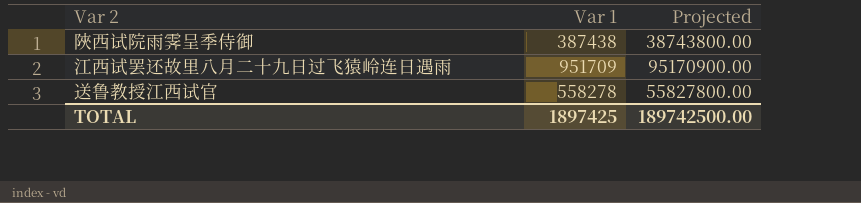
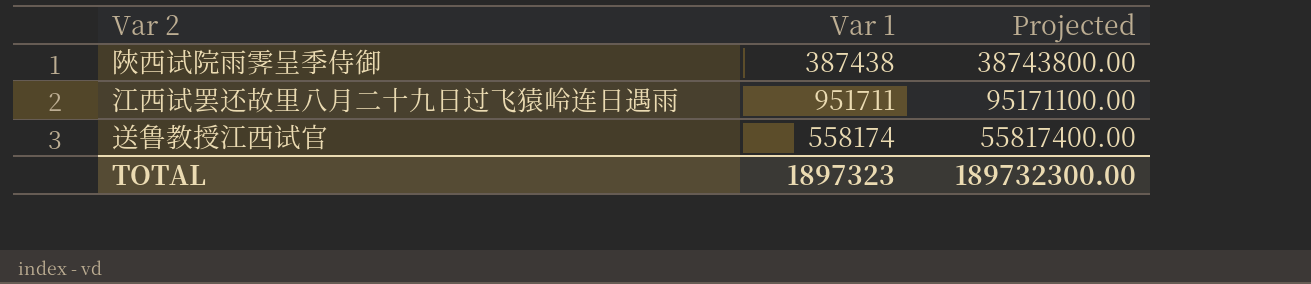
江西试罢还故里八月二十九日过飞猿岭连日遇雨 | Var 1: 951709 -> 951711
江西试罢还故里八月二十九日过飞猿岭连日遇雨 | Projected: 95170900.00 -> 95171100.00
送鲁教授江西试官 | Var 1: 558278 -> 558174
送鲁教授江西试官 | Projected: 55827800.00 -> 55817400.00
TOTAL | Var 1: 1897425 -> 1897323
TOTAL | Projected: 189742500.00 -> 189732300.00

